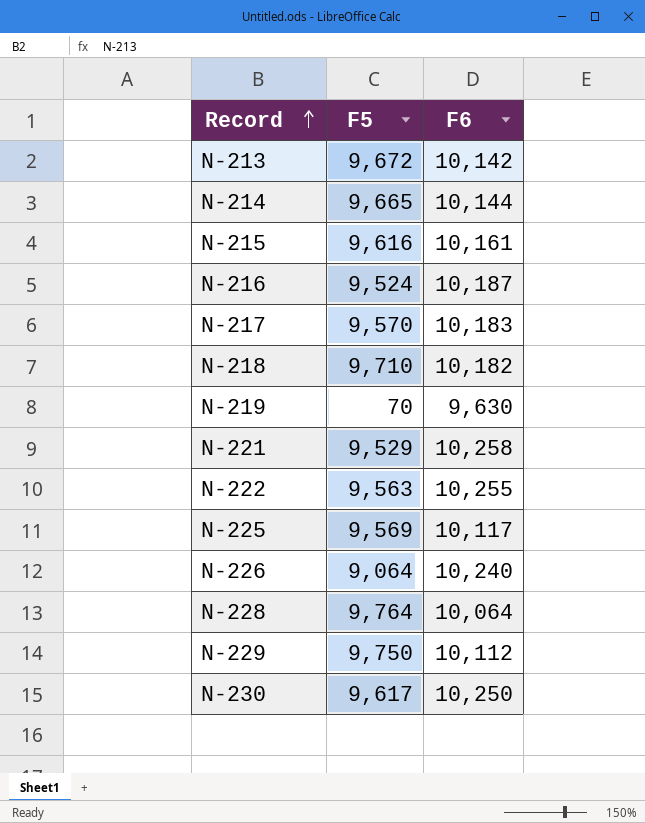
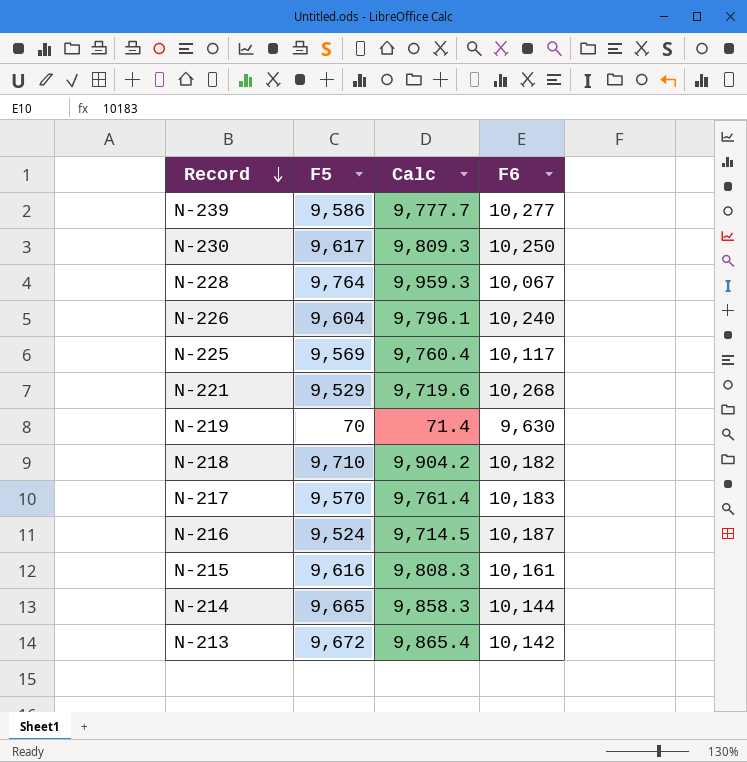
row order: Record ascending -> Record descending
column Calc | formula: none -> [F5] * 1.02
row N-222: 9,563 | 10,255 -> none
row N-229: 9,750 | 10,112 -> none
row N-239: none -> 9,586 | 9,777.7 | 10,277
N-228 | F6: 10,064 -> 10,067
N-226 | F5: 9,064 -> 9,604
N-221 | F6: 10,258 -> 10,268

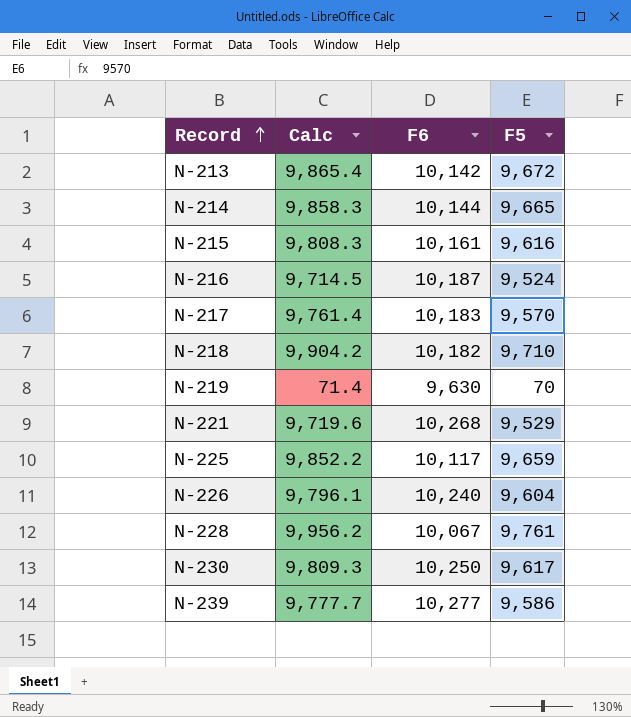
row order: Record descending -> Record ascending
column F5 | position: 2 -> 4
N-225 | Calc: 9,760.4 -> 9,852.2
N-225 | F5: 9,569 -> 9,659
N-228 | Calc: 9,959.3 -> 9,956.2
N-228 | F5: 9,764 -> 9,761

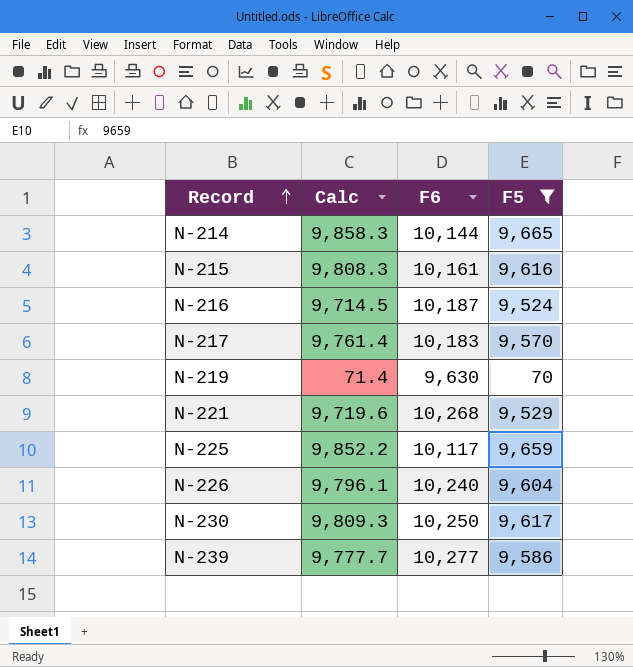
filter: none -> F5 <= 9,665

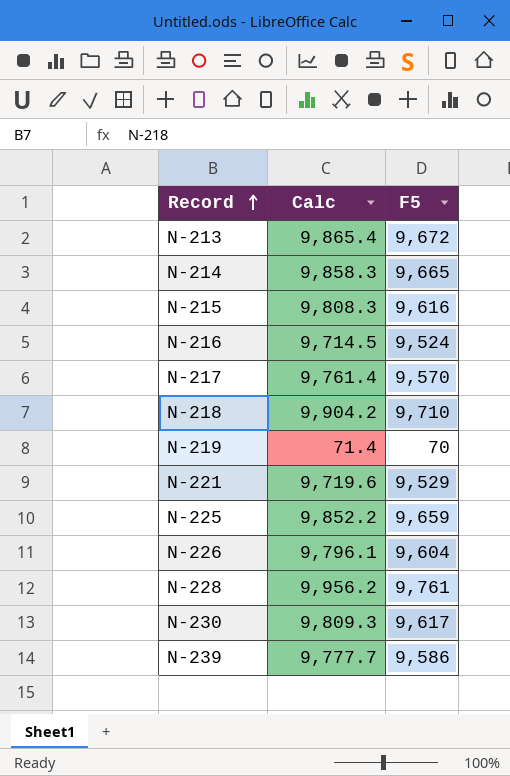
filter: F5 <= 9,665 -> none
column F6 | position: 3 -> none

